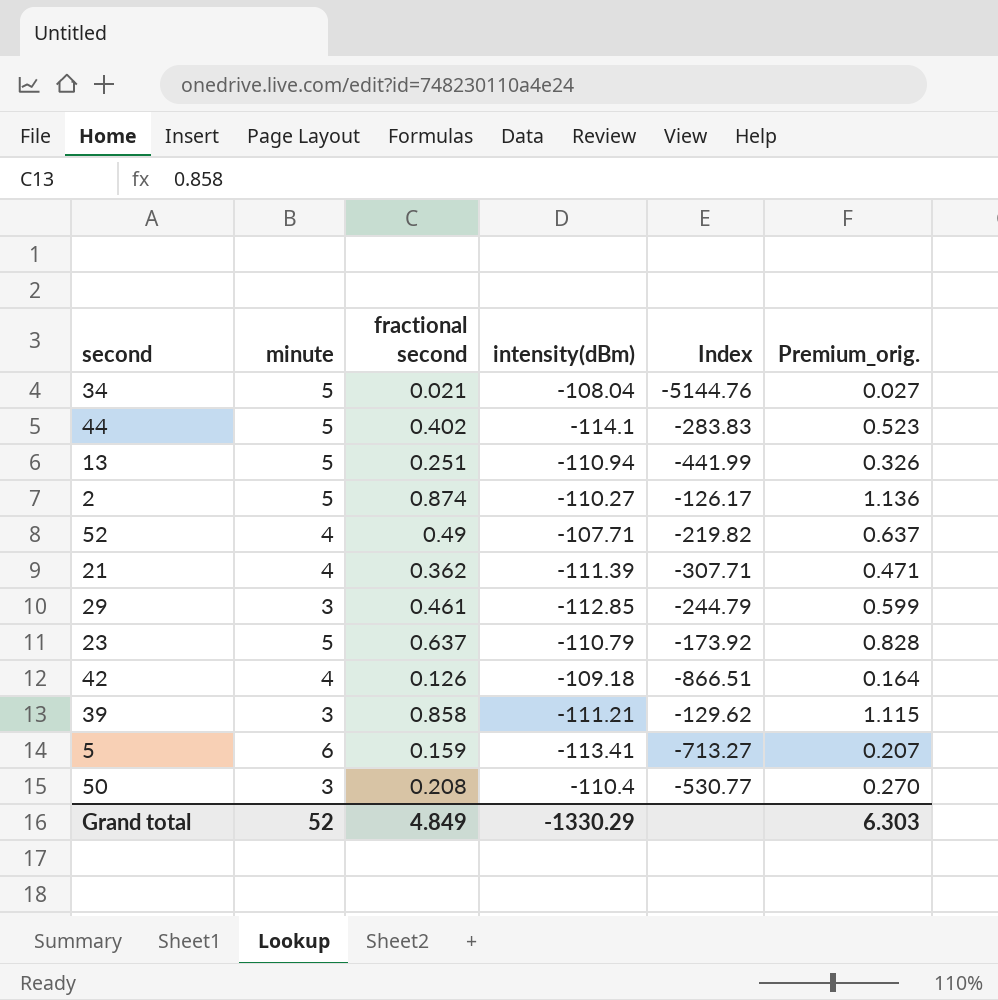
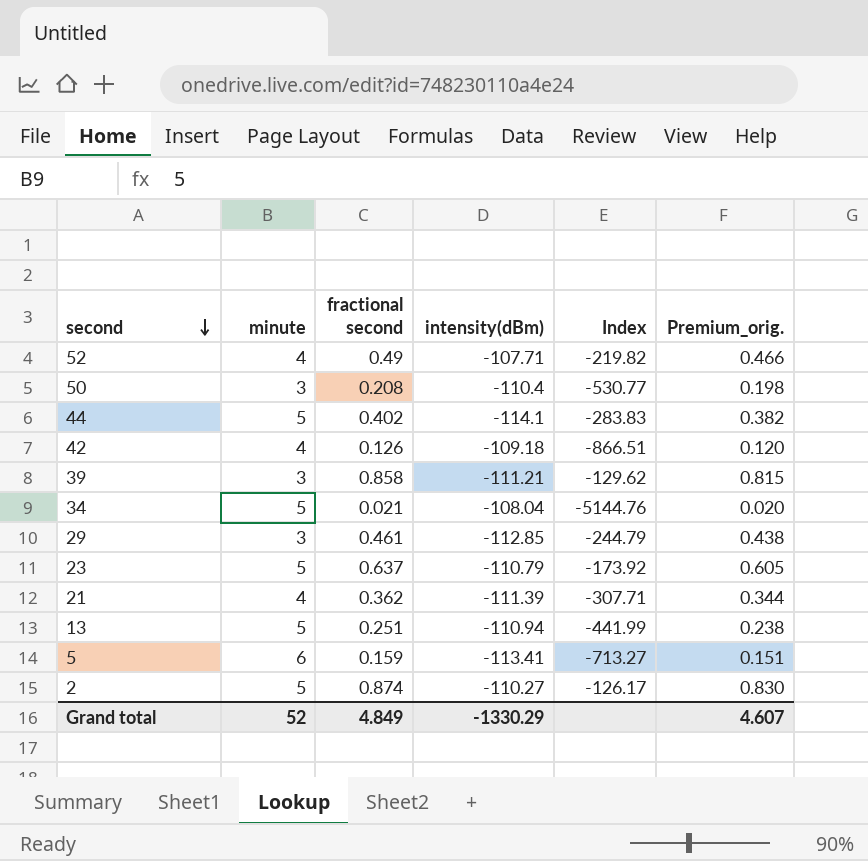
row order: none -> second descending
column Premium_orig. | formula: [fractional second] * 1.3 -> [fractional second] * 0.95
Grand total | Premium_orig.: 6.303 -> 4.607

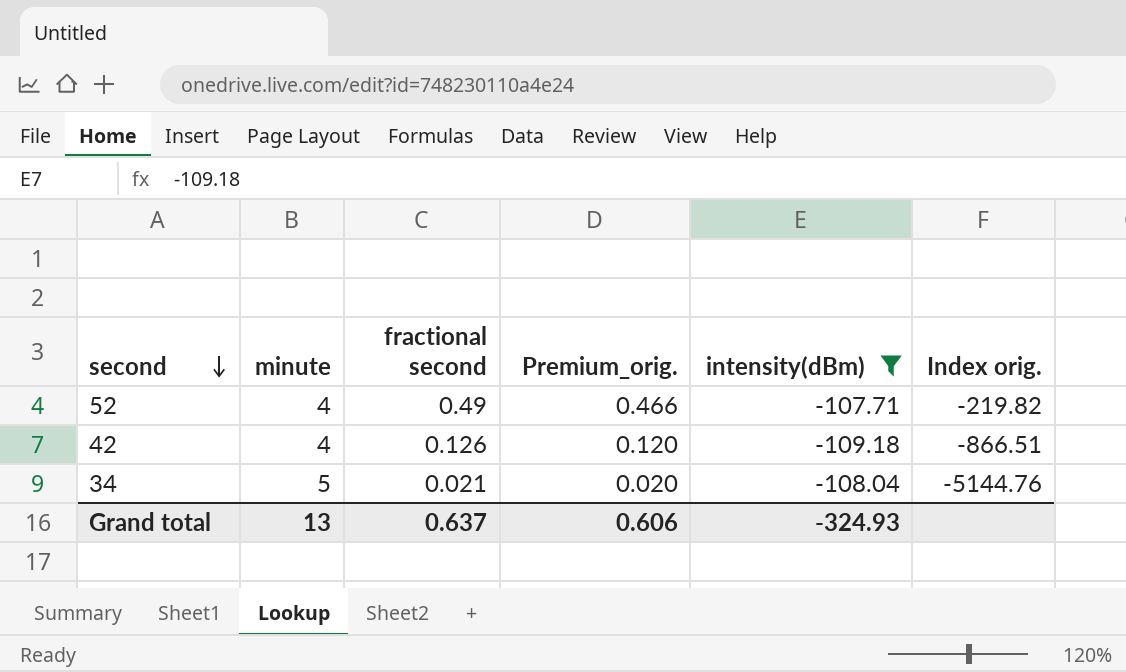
filter: none -> intensity(dBm) >= -109.18
column Premium_orig. | position: 6 -> 4
column name: Index -> Index orig.
Grand total | minute: 52 -> 13
Grand total | fractional second: 4.849 -> 0.637
Grand total | Premium_orig.: 4.607 -> 0.606
Grand total | intensity(dBm): -1330.29 -> -324.93

